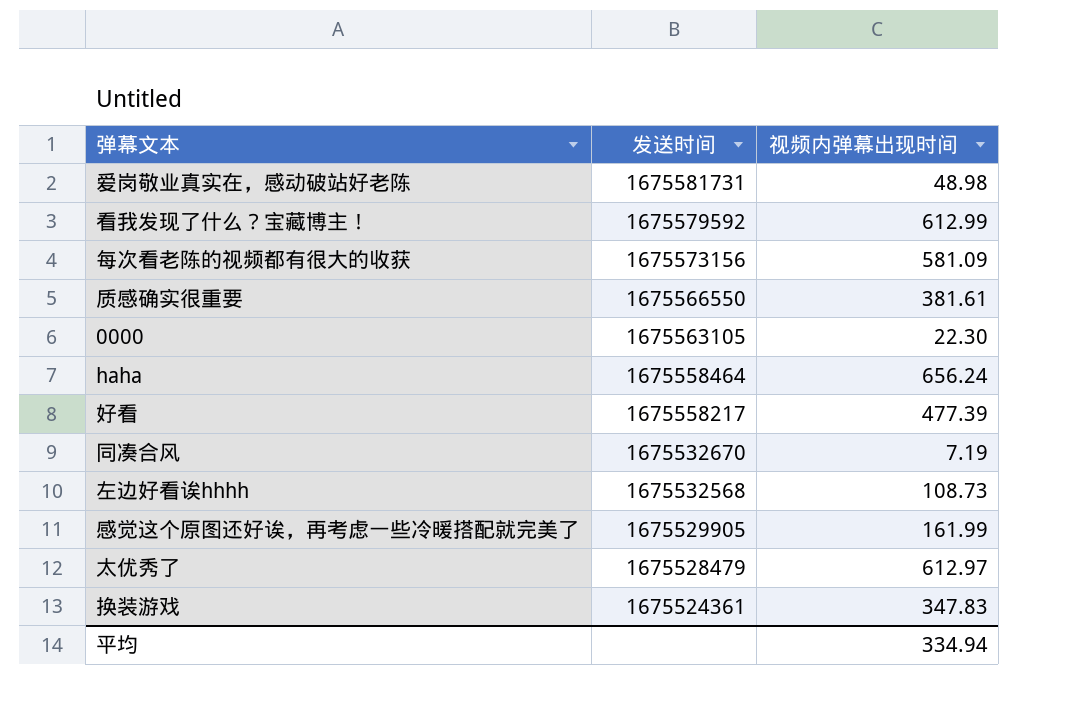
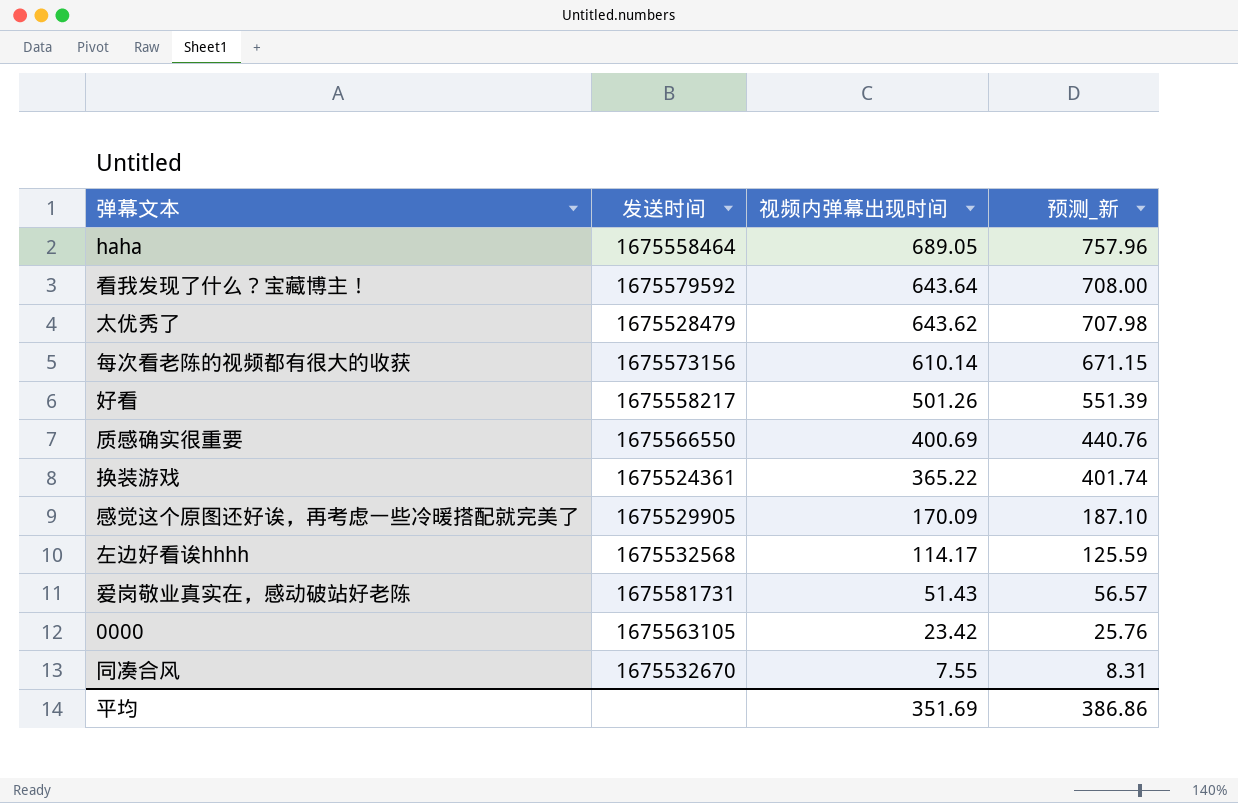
row order: 发送时间 descending -> 视频内弹幕出现时间 descending
column 预测_新 | formula: none -> [视频内弹幕出现时间] * 1.1
haha | 视频内弹幕出现时间: 656.24 -> 689.05
看我发现了什么？宝藏博主！ | 视频内弹幕出现时间: 612.99 -> 643.64
太优秀了 | 视频内弹幕出现时间: 612.97 -> 643.62
每次看老陈的视频都有很大的收获 | 视频内弹幕出现时间: 581.09 -> 610.14
好看 | 视频内弹幕出现时间: 477.39 -> 501.26
质感确实很重要 | 视频内弹幕出现时间: 381.61 -> 400.69
换装游戏 | 视频内弹幕出现时间: 347.83 -> 365.22
感觉这个原图还好诶，再考虑一些冷暖搭配就完美了 | 视频内弹幕出现时间: 161.99 -> 170.09
左边好看诶hhhh | 视频内弹幕出现时间: 108.73 -> 114.17
爱岗敬业真实在，感动破站好老陈 | 视频内弹幕出现时间: 48.98 -> 51.43
0000 | 视频内弹幕出现时间: 22.30 -> 23.42
同凑合风 | 视频内弹幕出现时间: 7.19 -> 7.55
平均 | 视频内弹幕出现时间: 334.94 -> 351.69

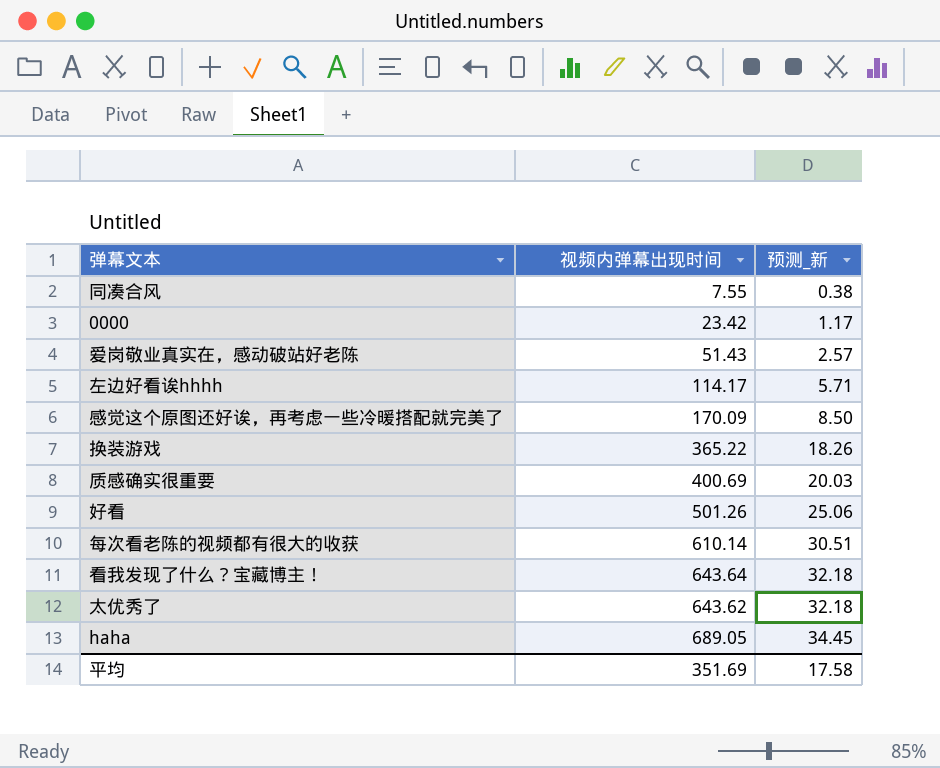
row order: 视频内弹幕出现时间 descending -> 预测_新 ascending
column 发送时间 | position: 2 -> none
column 预测_新 | formula: [视频内弹幕出现时间] * 1.1 -> [视频内弹幕出现时间] * 0.05
平均 | 预测_新: 386.86 -> 17.58

